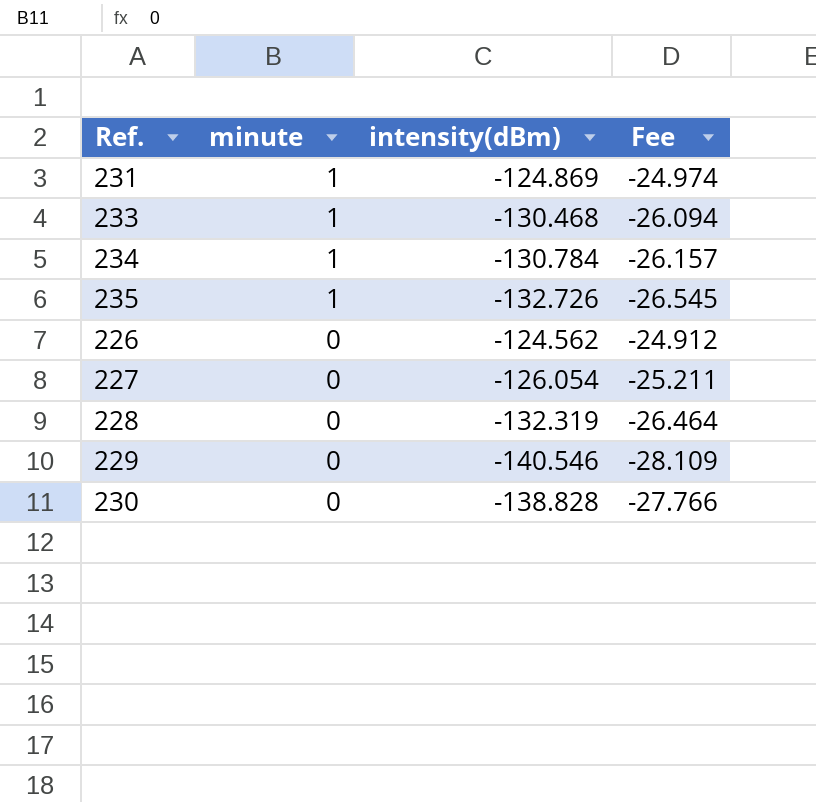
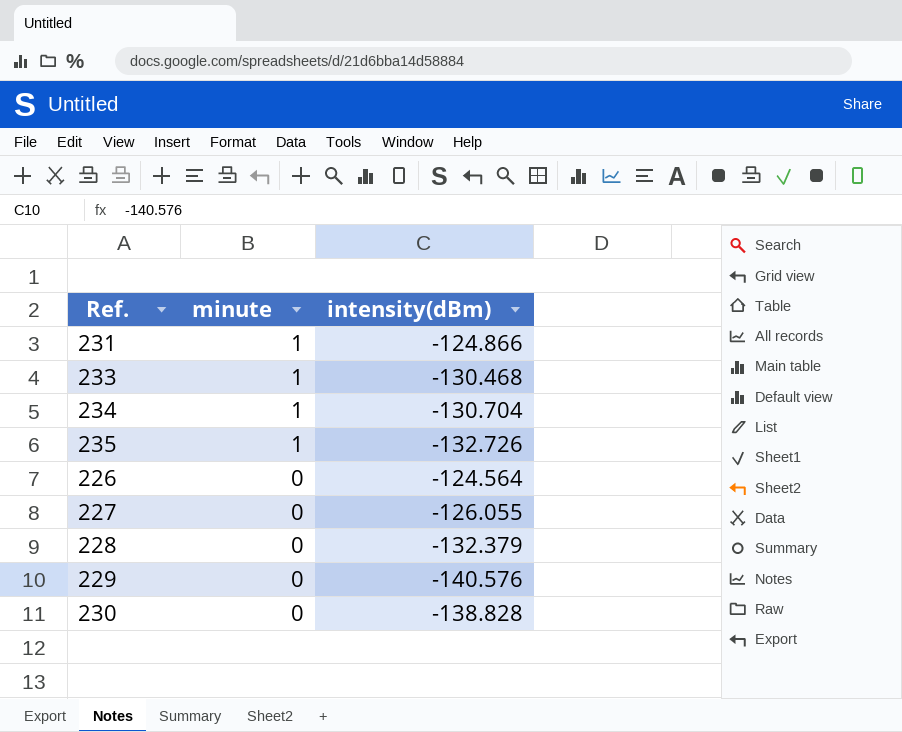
column Fee | formula: [intensity(dBm)] * 0.2 -> none
231 | intensity(dBm): -124.869 -> -124.866
234 | intensity(dBm): -130.784 -> -130.704
226 | intensity(dBm): -124.562 -> -124.564
227 | intensity(dBm): -126.054 -> -126.055
228 | intensity(dBm): -132.319 -> -132.379
229 | intensity(dBm): -140.546 -> -140.576

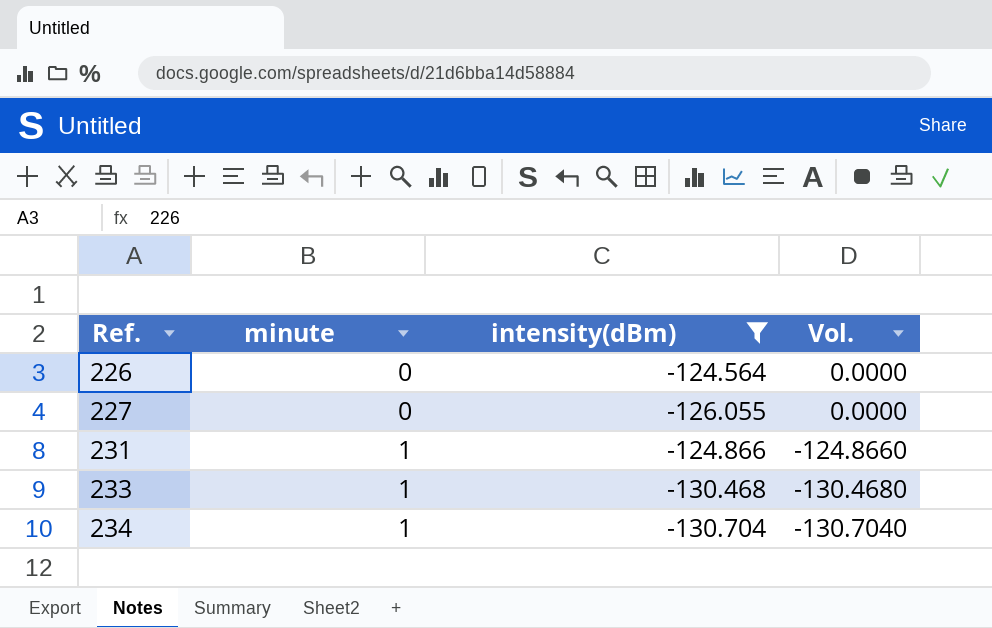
filter: none -> intensity(dBm) >= -130.704
row order: minute descending -> Ref. ascending
column Vol. | formula: none -> [minute] * [intensity(dBm)]

